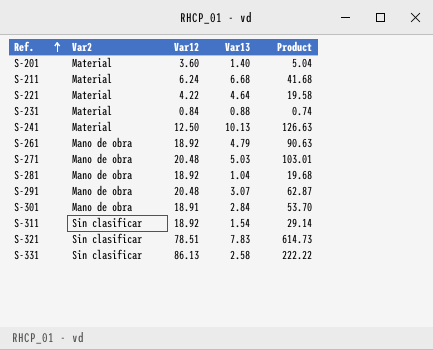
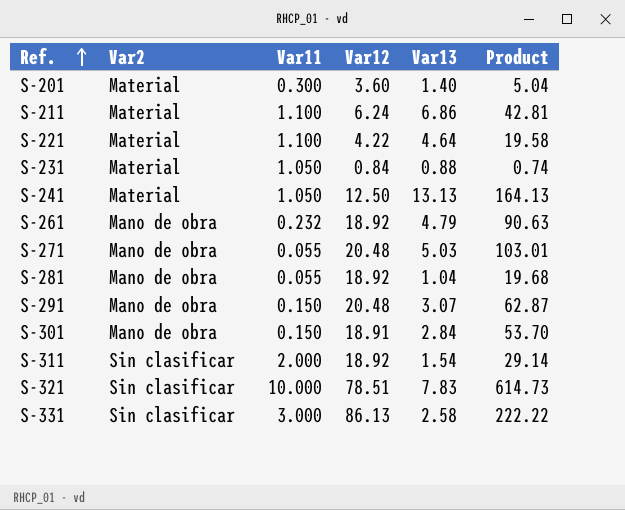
column Var11 | position: none -> 3
S-211 | Var13: 6.68 -> 6.86
S-211 | Product: 41.68 -> 42.81
S-241 | Var13: 10.13 -> 13.13
S-241 | Product: 126.63 -> 164.13

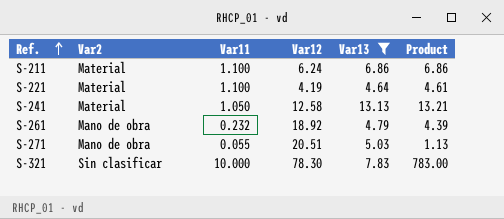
filter: none -> Var13 >= 4.64
column Product | formula: [Var12] * [Var13] -> [Var11] * [Var12]
S-221 | Var12: 4.22 -> 4.19
S-241 | Var12: 12.50 -> 12.58
S-271 | Var12: 20.48 -> 20.51
S-321 | Var12: 78.51 -> 78.30

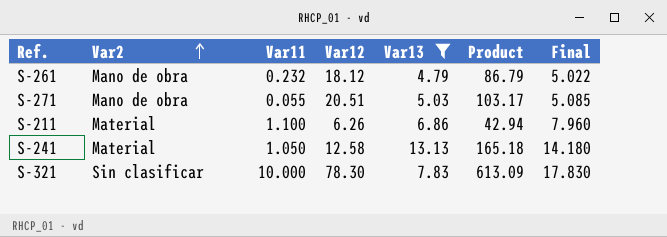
row order: Ref. ascending -> Var2 ascending
column Product | formula: [Var11] * [Var12] -> [Var12] * [Var13]
column Final | formula: none -> [Var11] + [Var13]
row S-221: Material | 1.100 | 4.19 | 4.64 | 4.61 -> none
S-261 | Var12: 18.92 -> 18.12
S-211 | Var12: 6.24 -> 6.26

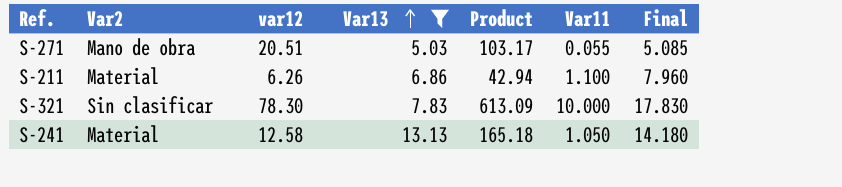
row order: Var2 ascending -> Var13 ascending
column name: Var12 -> var12
column Var11 | position: 3 -> 6
row S-261: Mano de obra | 0.232 | 18.12 | 4.79 | 86.79 | 5.022 -> none

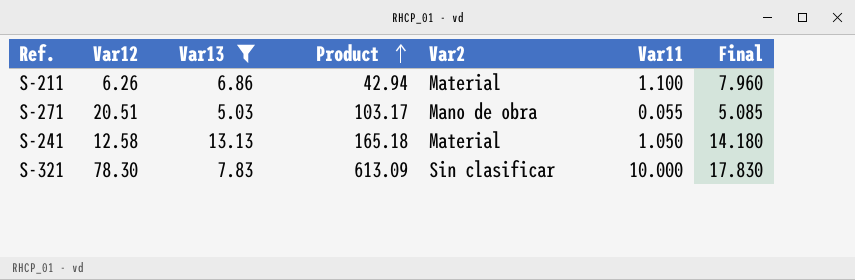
row order: Var13 ascending -> Product ascending
column name: var12 -> Var12
column Var2 | position: 2 -> 5

